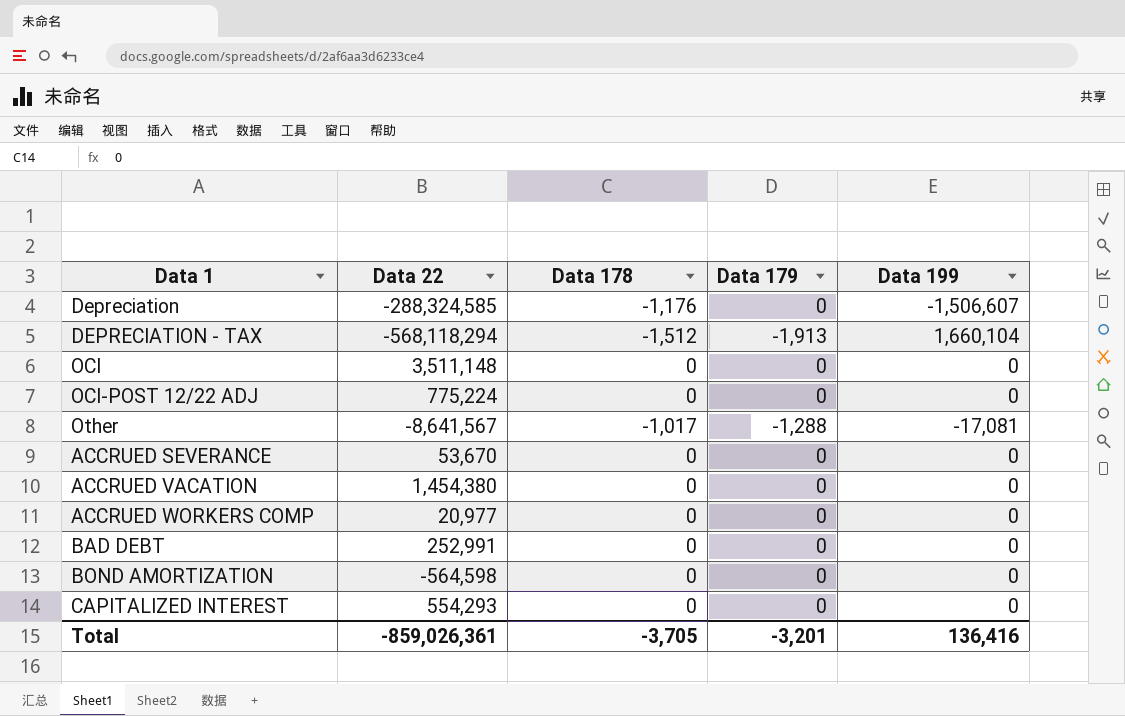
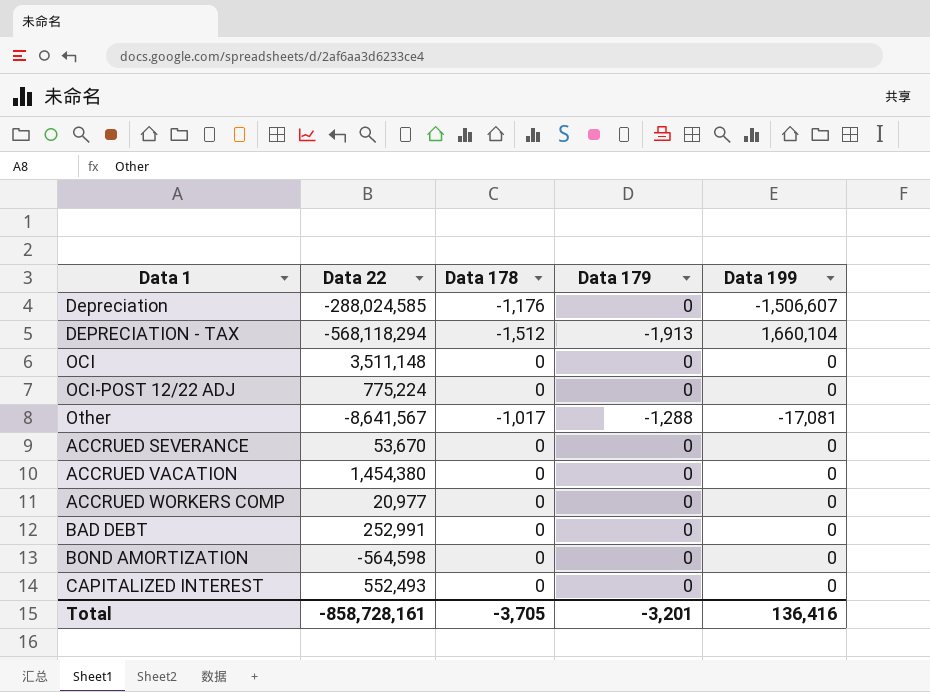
Depreciation | Data 22: -288,324,585 -> -288,024,585
CAPITALIZED INTEREST | Data 22: 554,293 -> 552,493
Total | Data 22: -859,026,361 -> -858,728,161

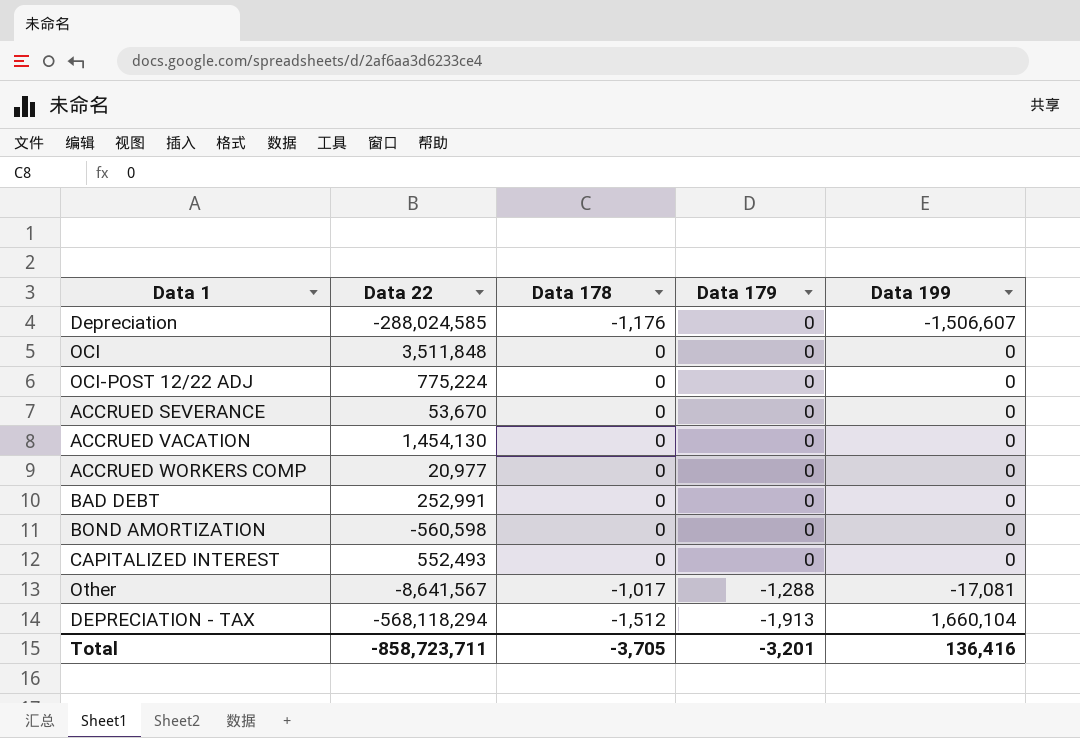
row order: none -> Data 179 descending
OCI | Data 22: 3,511,148 -> 3,511,848
ACCRUED VACATION | Data 22: 1,454,380 -> 1,454,130
BOND AMORTIZATION | Data 22: -564,598 -> -560,598
Total | Data 22: -858,728,161 -> -858,723,711

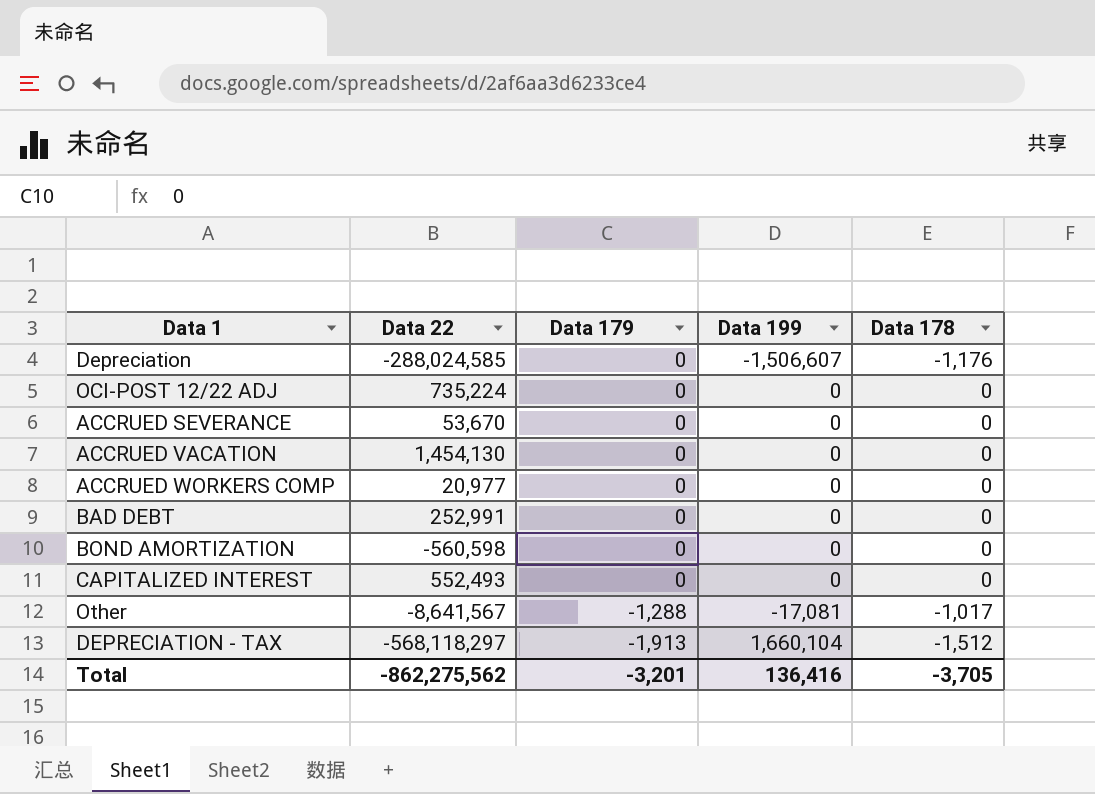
column Data 178 | position: 3 -> 5
row OCI: 3,511,848 | 0 | 0 | 0 -> none
OCI-POST 12/22 ADJ | Data 22: 775,224 -> 735,224
DEPRECIATION - TAX | Data 22: -568,118,294 -> -568,118,297
Total | Data 22: -858,723,711 -> -862,275,562

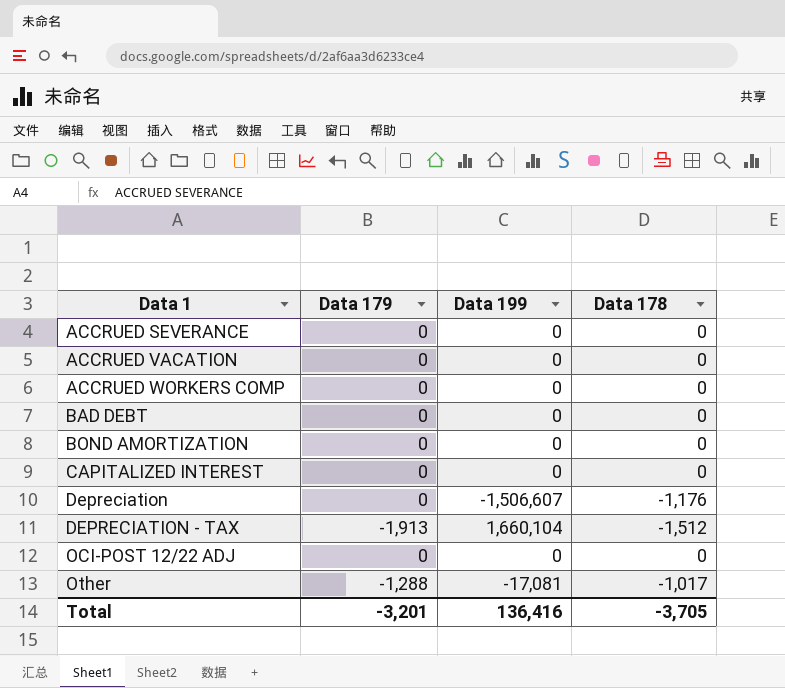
row order: Data 179 descending -> Data 1 ascending
column Data 22 | position: 2 -> none

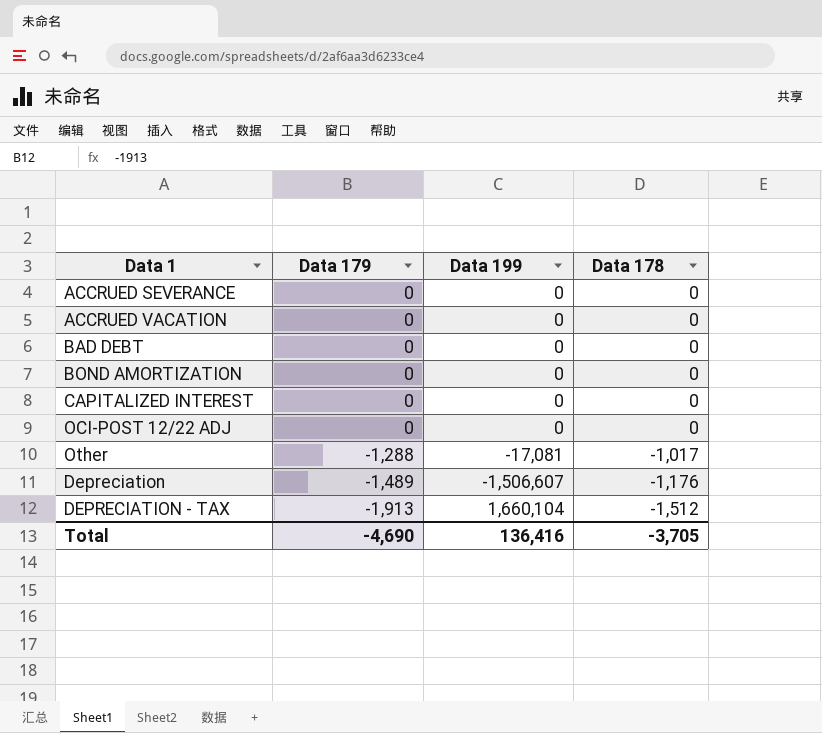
row order: Data 1 ascending -> Data 179 descending
row ACCRUED WORKERS COMP: 0 | 0 | 0 -> none
Depreciation | Data 179: 0 -> -1,489
Total | Data 179: -3,201 -> -4,690

